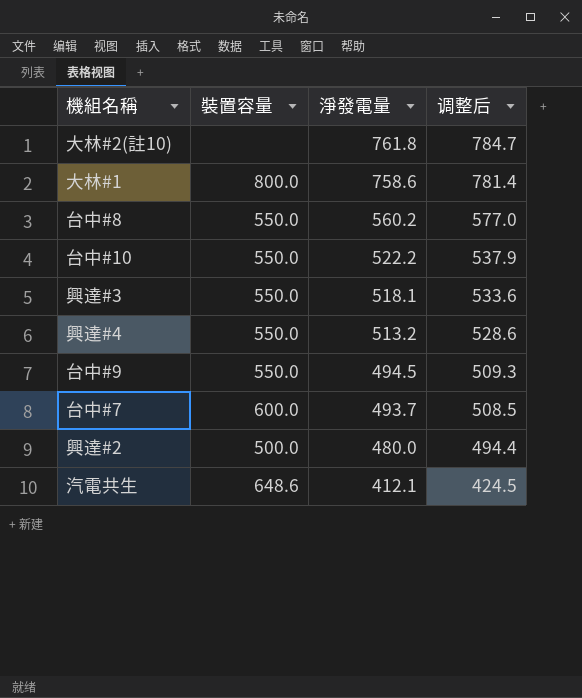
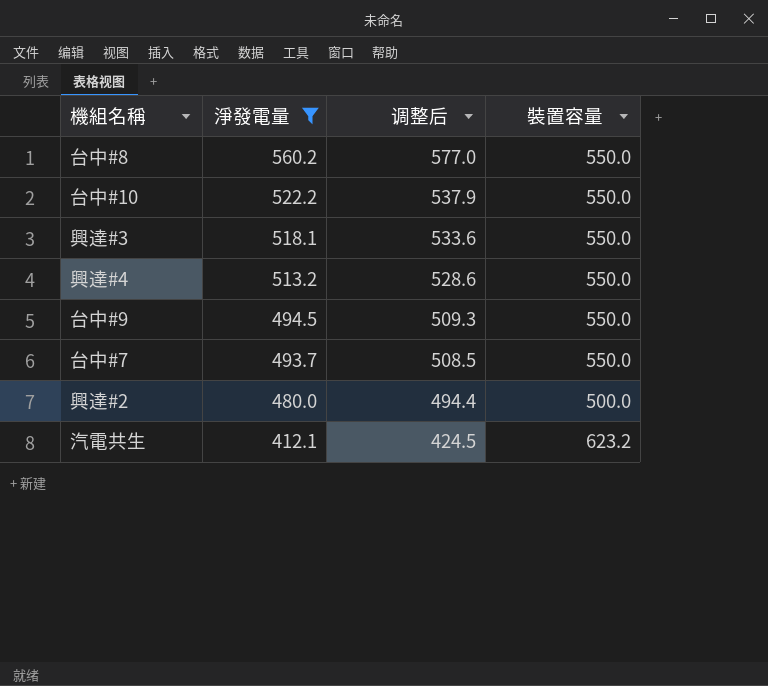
filter: none -> 淨發電量 <= 560.2
column 裝置容量 | position: 2 -> 4
台中#7 | 裝置容量: 600.0 -> 550.0
汽電共生 | 裝置容量: 648.6 -> 623.2

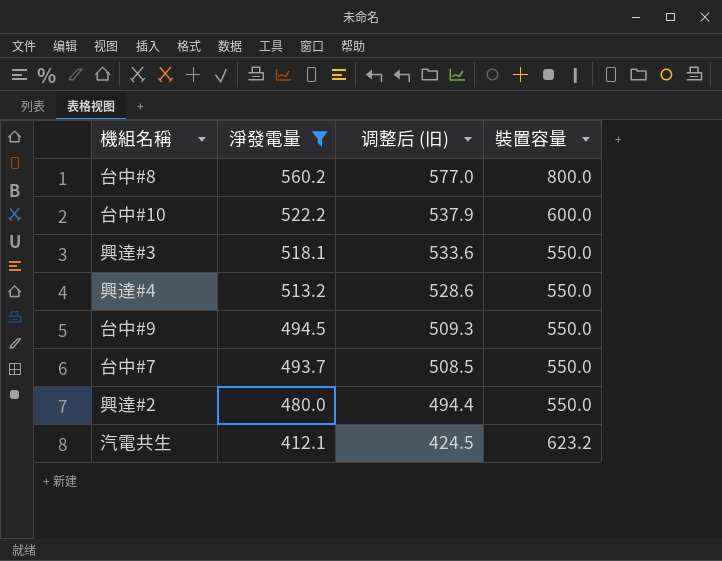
column name: 调整后 -> 调整后 (旧)
台中#8 | 裝置容量: 550.0 -> 800.0
台中#10 | 裝置容量: 550.0 -> 600.0
興達#2 | 裝置容量: 500.0 -> 550.0

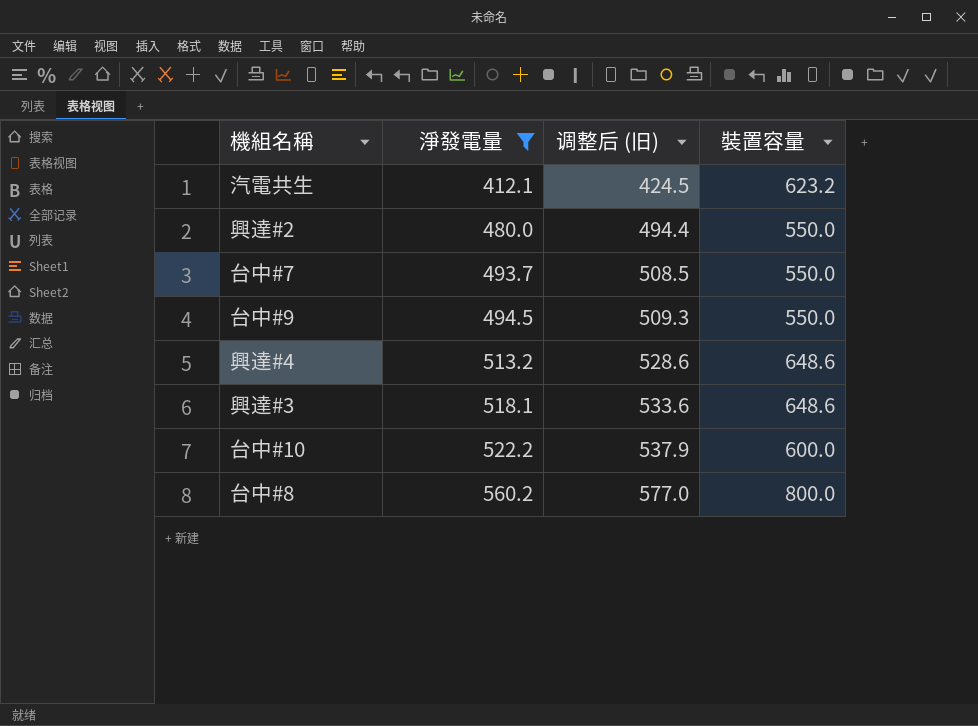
row order: 淨發電量 descending -> 淨發電量 ascending
興達#4 | 裝置容量: 550.0 -> 648.6
興達#3 | 裝置容量: 550.0 -> 648.6

